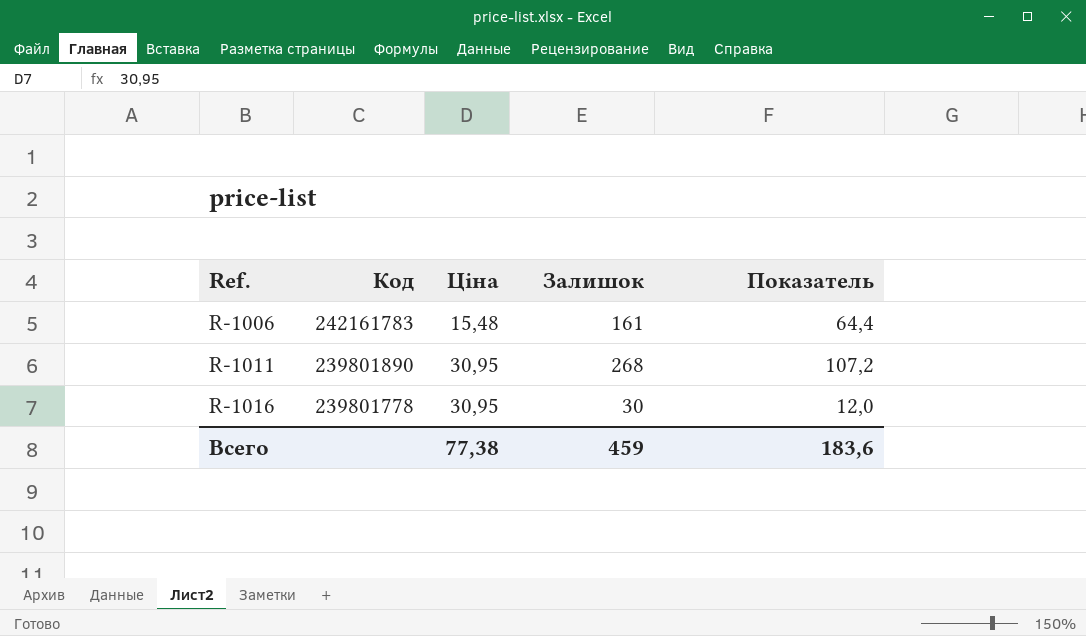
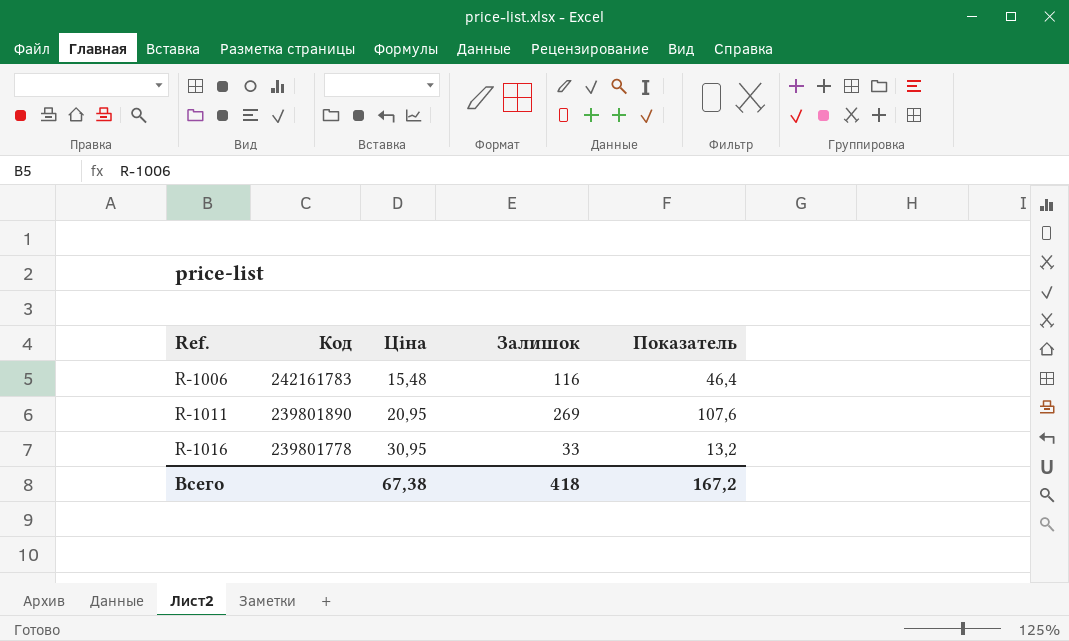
R-1006 | Залишок: 161 -> 116
R-1006 | Показатель: 64,4 -> 46,4
R-1011 | Ціна: 30,95 -> 20,95
R-1011 | Залишок: 268 -> 269
R-1011 | Показатель: 107,2 -> 107,6
R-1016 | Залишок: 30 -> 33
R-1016 | Показатель: 12,0 -> 13,2
Всего | Ціна: 77,38 -> 67,38
Всего | Залишок: 459 -> 418
Всего | Показатель: 183,6 -> 167,2

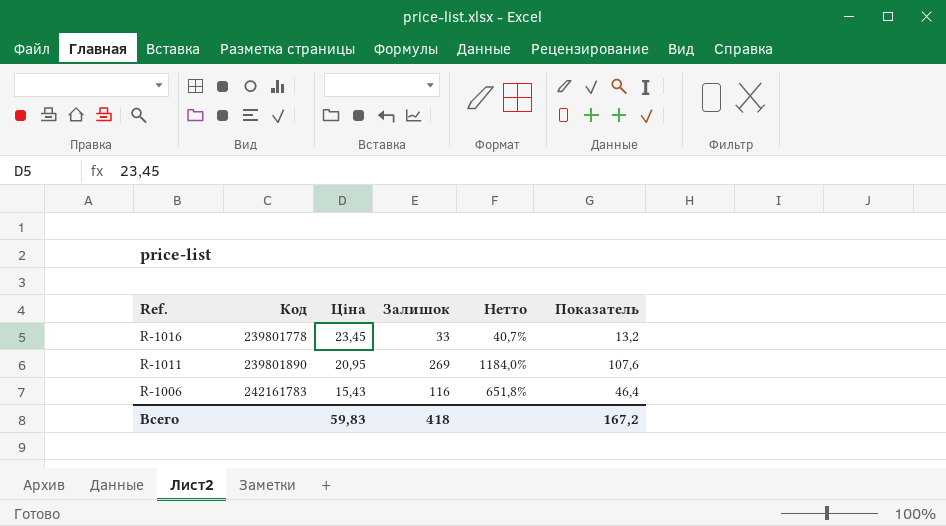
row order: Ref. ascending -> Ref. descending
column Нетто | formula: none -> ([Залишок] - [Ціна]) / [Ціна]
R-1016 | Ціна: 30,95 -> 23,45
R-1006 | Ціна: 15,48 -> 15,43
Всего | Ціна: 67,38 -> 59,83

